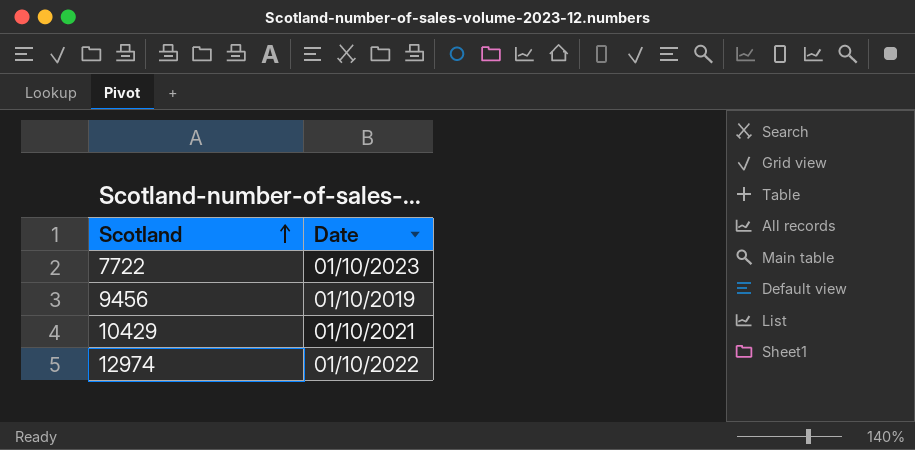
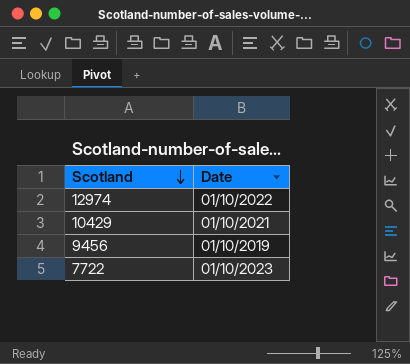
row order: Scotland ascending -> Scotland descending

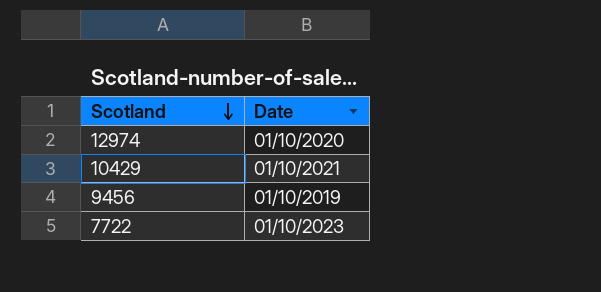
12974 | Date: 01/10/2022 -> 01/10/2020

